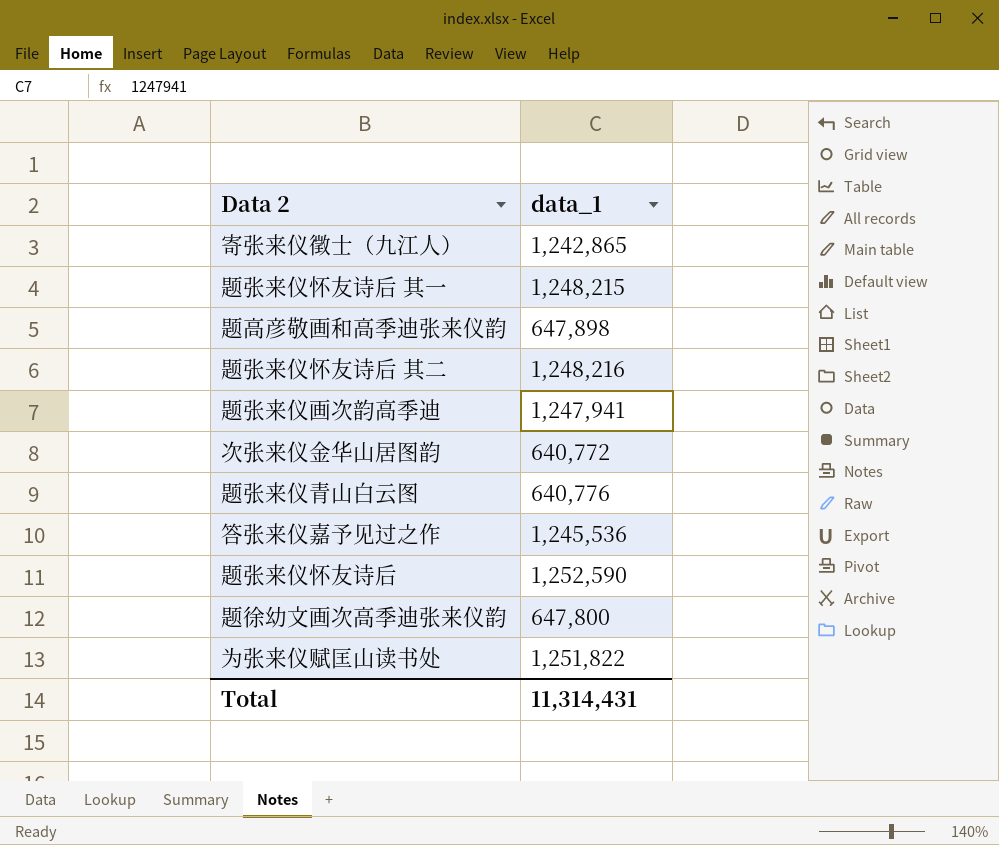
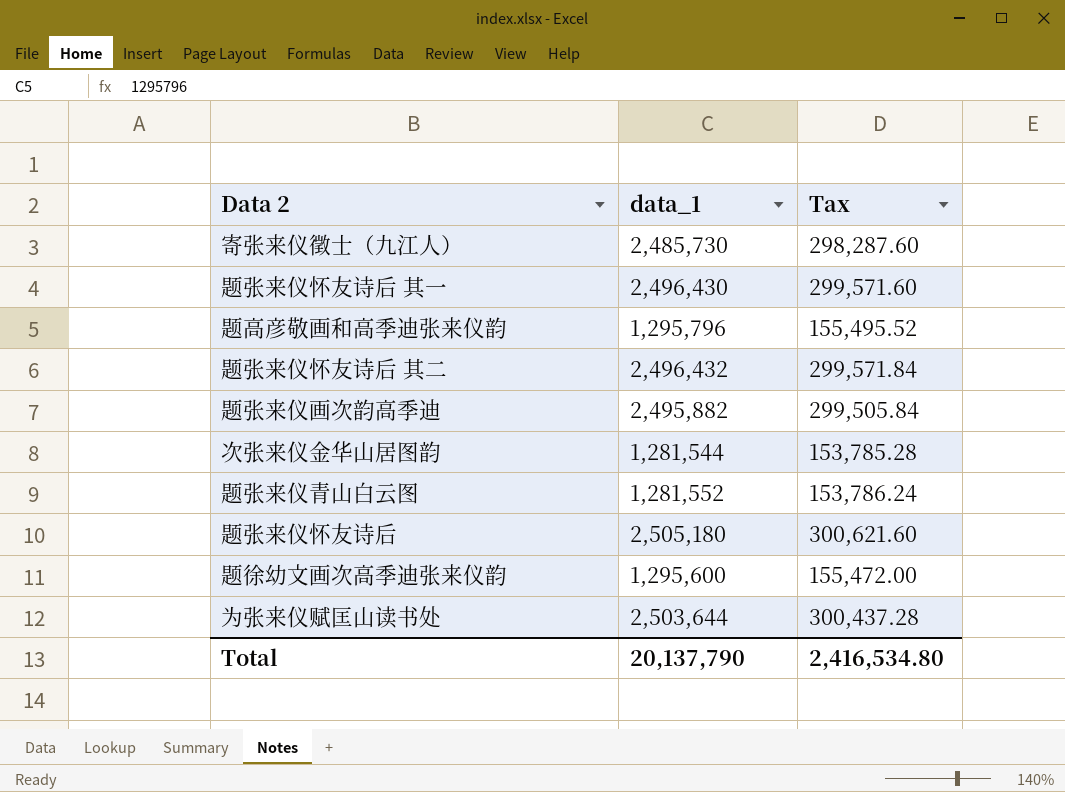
column Tax | formula: none -> [data_1] * 0.12
row 答张来仪嘉予见过之作: 1,245,536 -> none
寄张来仪徵士（九江人） | data_1: 1,242,865 -> 2,485,730
题张来仪怀友诗后 其一 | data_1: 1,248,215 -> 2,496,430
题高彦敬画和高季迪张来仪韵 | data_1: 647,898 -> 1,295,796
题张来仪怀友诗后 其二 | data_1: 1,248,216 -> 2,496,432
题张来仪画次韵高季迪 | data_1: 1,247,941 -> 2,495,882
次张来仪金华山居图韵 | data_1: 640,772 -> 1,281,544
题张来仪青山白云图 | data_1: 640,776 -> 1,281,552
题张来仪怀友诗后 | data_1: 1,252,590 -> 2,505,180
题徐幼文画次高季迪张来仪韵 | data_1: 647,800 -> 1,295,600
为张来仪赋匡山读书处 | data_1: 1,251,822 -> 2,503,644
Total | data_1: 11,314,431 -> 20,137,790

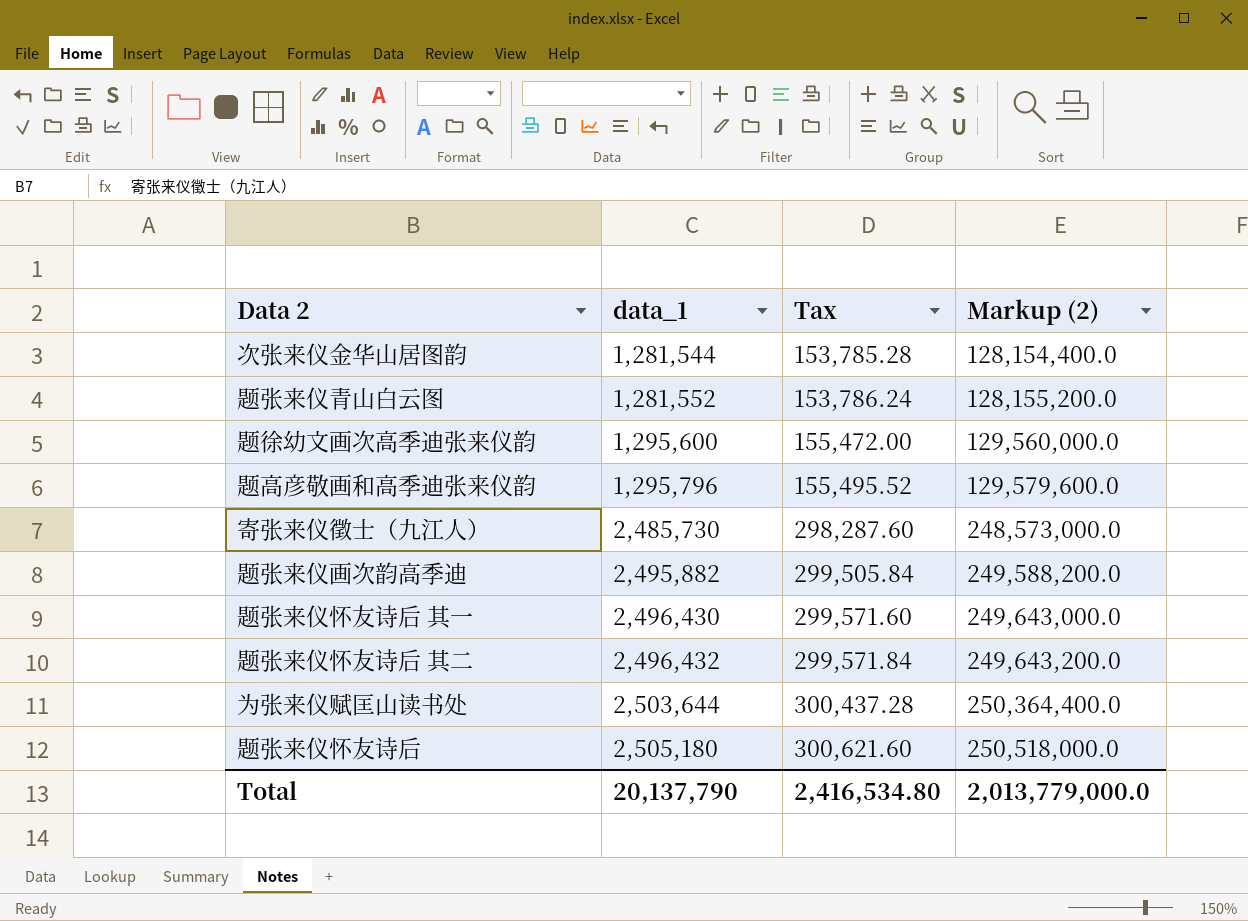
row order: none -> data_1 ascending
column Markup (2) | formula: none -> [data_1] * 100

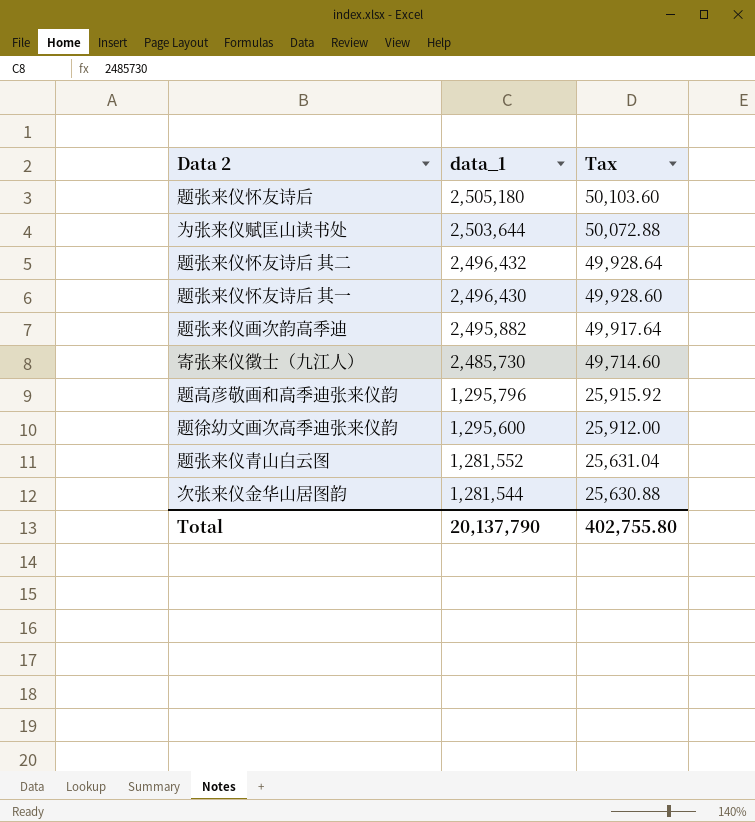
row order: data_1 ascending -> data_1 descending
column Markup (2) | formula: [data_1] * 100 -> none
column Tax | formula: [data_1] * 0.12 -> [data_1] * 0.02
Total | Tax: 2,416,534.80 -> 402,755.80

